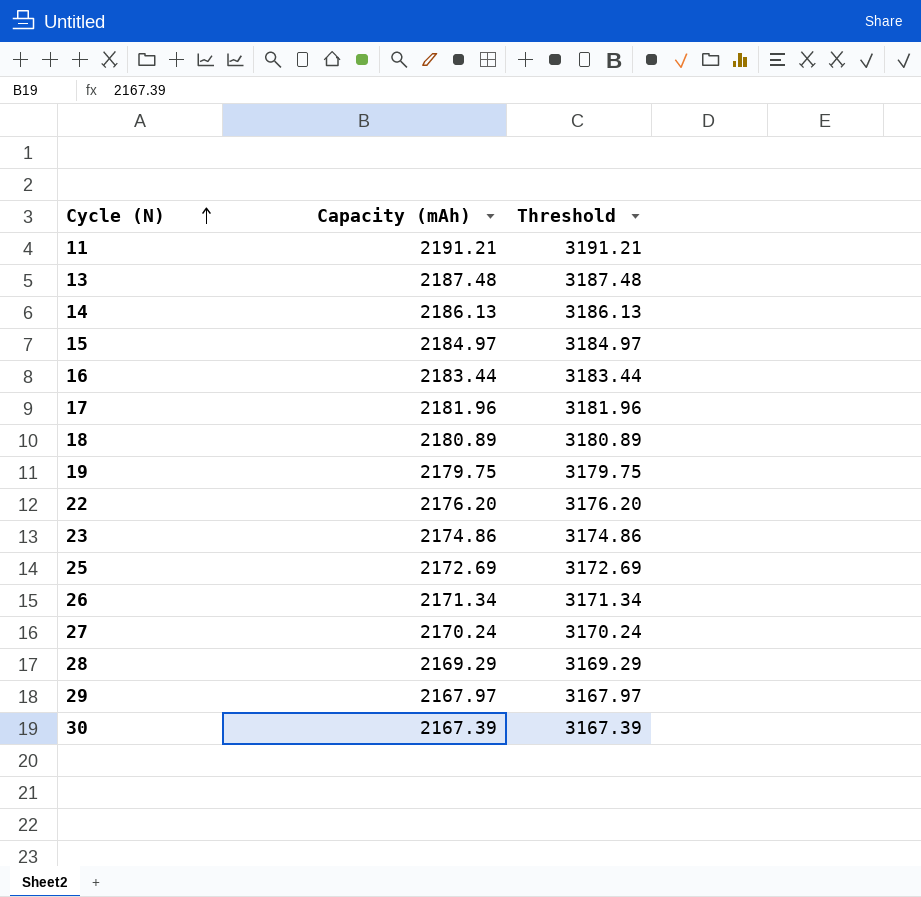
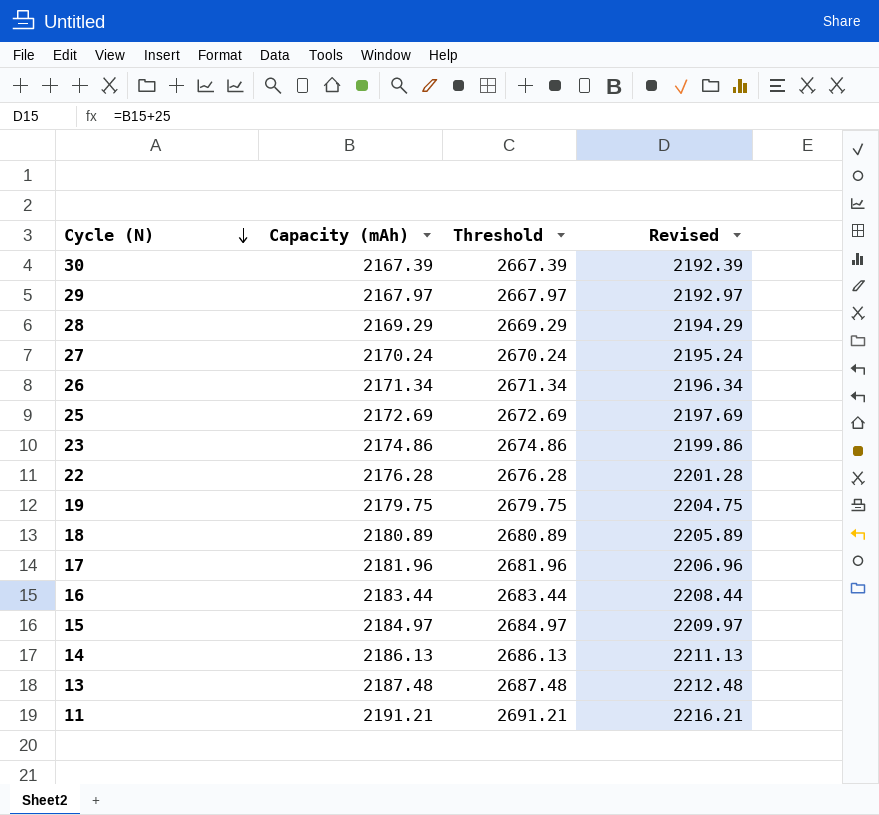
row order: Cycle (N) ascending -> Cycle (N) descending
column Threshold | formula: [Capacity (mAh)] + 1000 -> [Capacity (mAh)] + 500
column Revised | formula: none -> [Capacity (mAh)] + 25
22 | Capacity (mAh): 2176.20 -> 2176.28

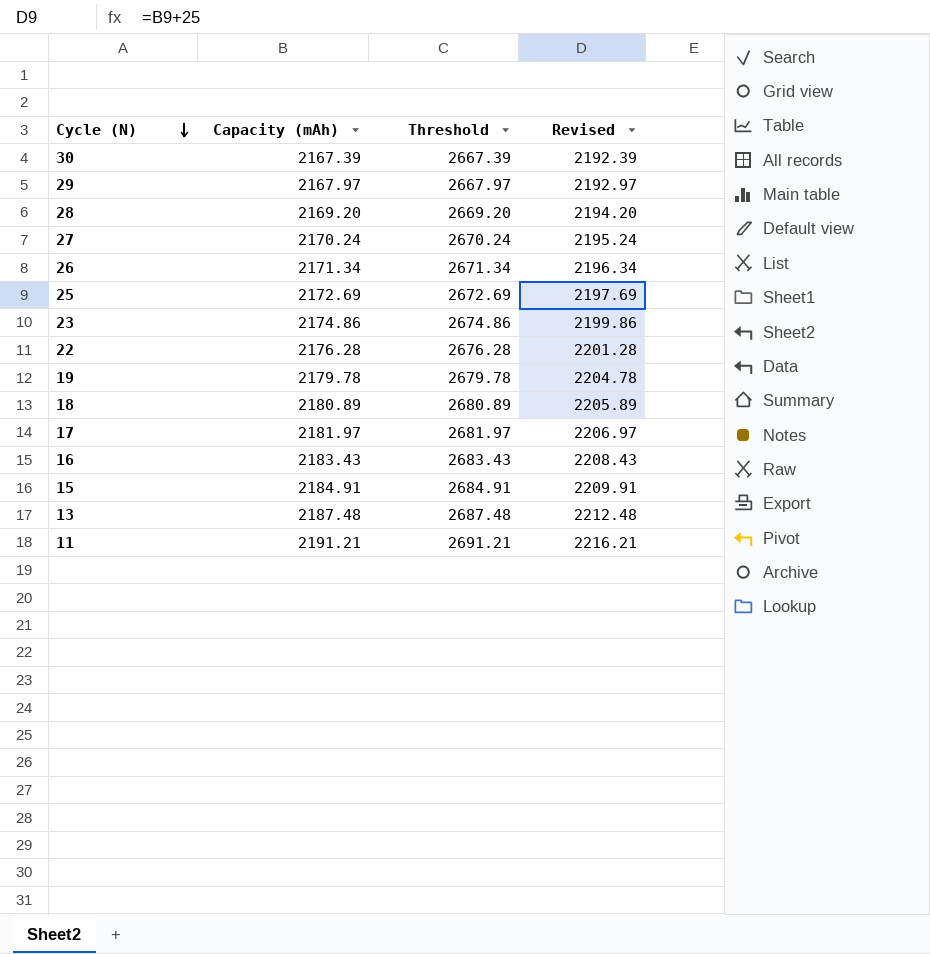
row 14: 2186.13 | 2686.13 | 2211.13 -> none
28 | Capacity (mAh): 2169.29 -> 2169.20
28 | Threshold: 2669.29 -> 2669.20
28 | Revised: 2194.29 -> 2194.20
19 | Capacity (mAh): 2179.75 -> 2179.78
19 | Threshold: 2679.75 -> 2679.78
19 | Revised: 2204.75 -> 2204.78
17 | Capacity (mAh): 2181.96 -> 2181.97
17 | Threshold: 2681.96 -> 2681.97
17 | Revised: 2206.96 -> 2206.97
16 | Capacity (mAh): 2183.44 -> 2183.43
16 | Threshold: 2683.44 -> 2683.43
16 | Revised: 2208.44 -> 2208.43
15 | Capacity (mAh): 2184.97 -> 2184.91
15 | Threshold: 2684.97 -> 2684.91
15 | Revised: 2209.97 -> 2209.91

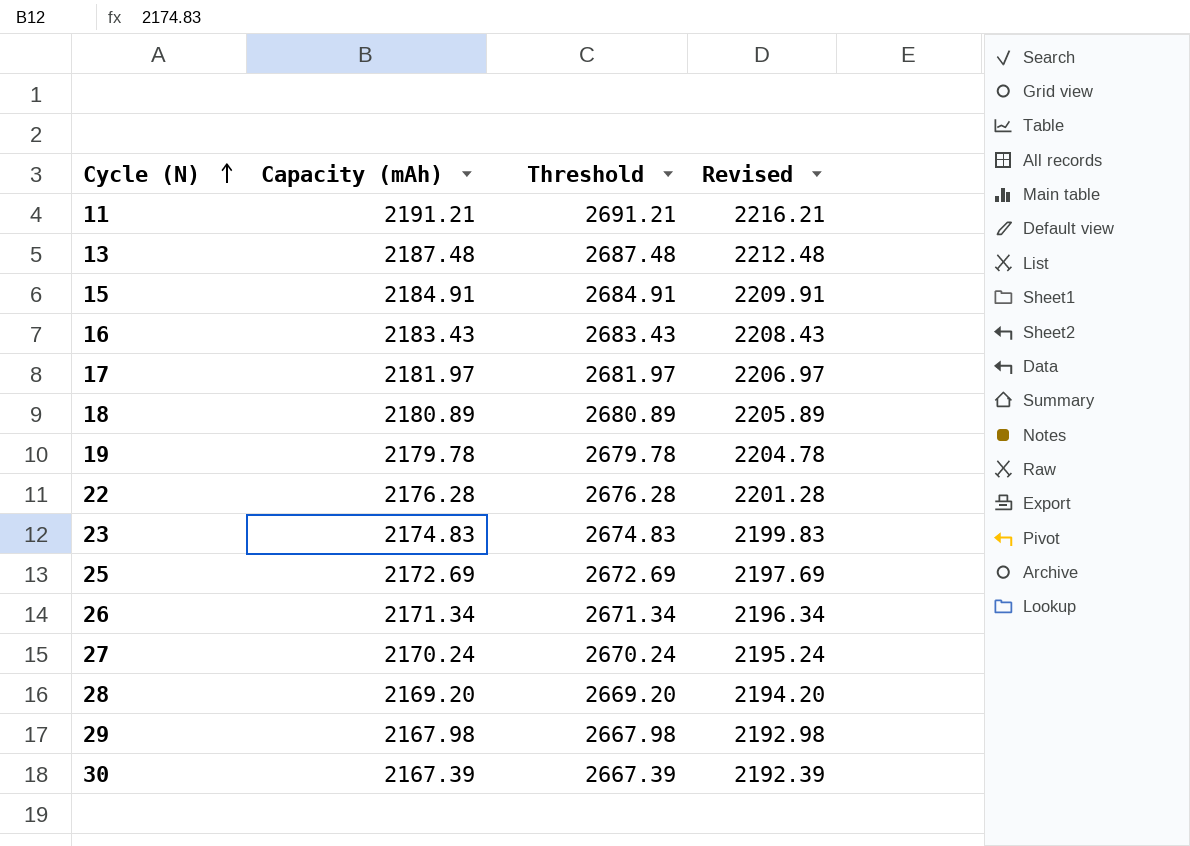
row order: Cycle (N) descending -> Cycle (N) ascending
23 | Capacity (mAh): 2174.86 -> 2174.83
23 | Threshold: 2674.86 -> 2674.83
23 | Revised: 2199.86 -> 2199.83
29 | Capacity (mAh): 2167.97 -> 2167.98
29 | Threshold: 2667.97 -> 2667.98
29 | Revised: 2192.97 -> 2192.98

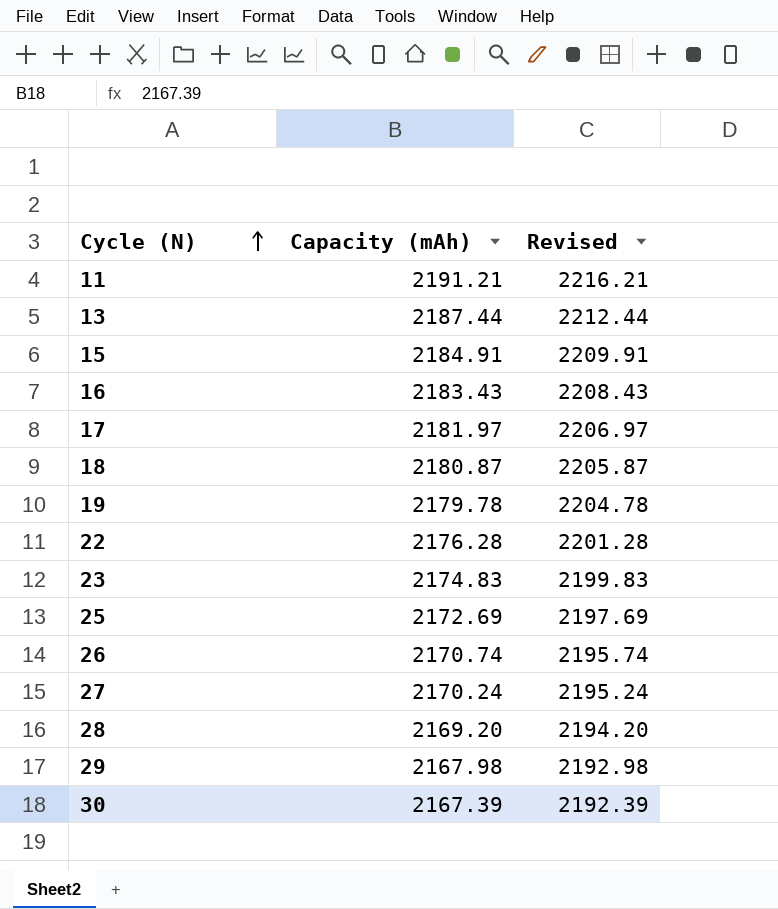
column Threshold | formula: [Capacity (mAh)] + 500 -> none
13 | Capacity (mAh): 2187.48 -> 2187.44
13 | Revised: 2212.48 -> 2212.44
18 | Capacity (mAh): 2180.89 -> 2180.87
18 | Revised: 2205.89 -> 2205.87
26 | Capacity (mAh): 2171.34 -> 2170.74
26 | Revised: 2196.34 -> 2195.74

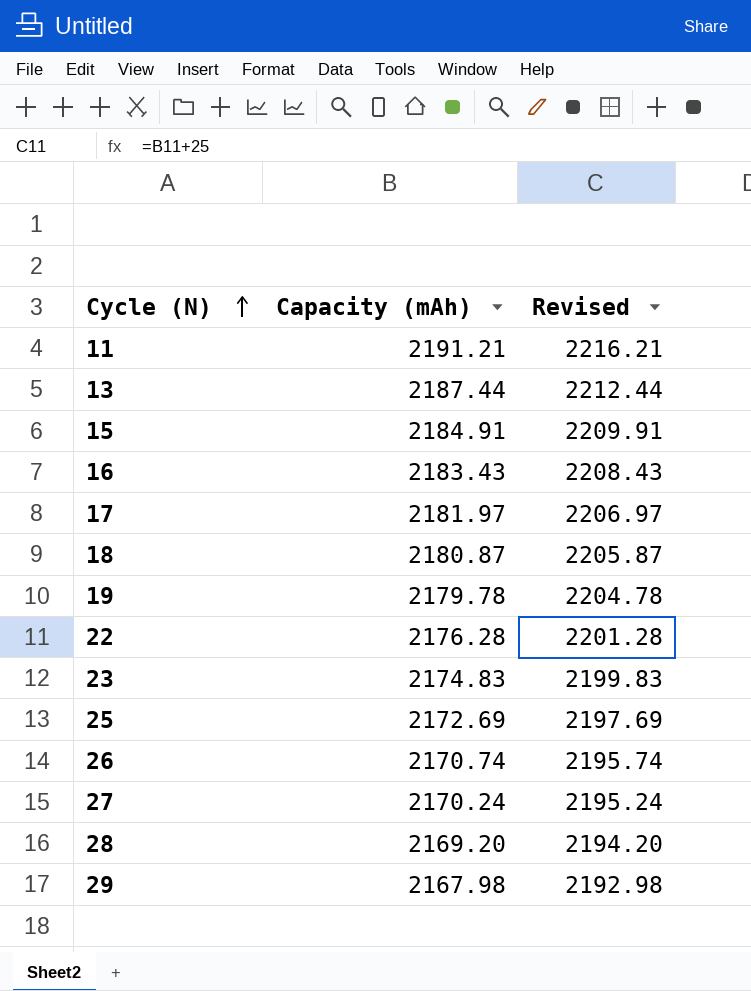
row 30: 2167.39 | 2192.39 -> none

